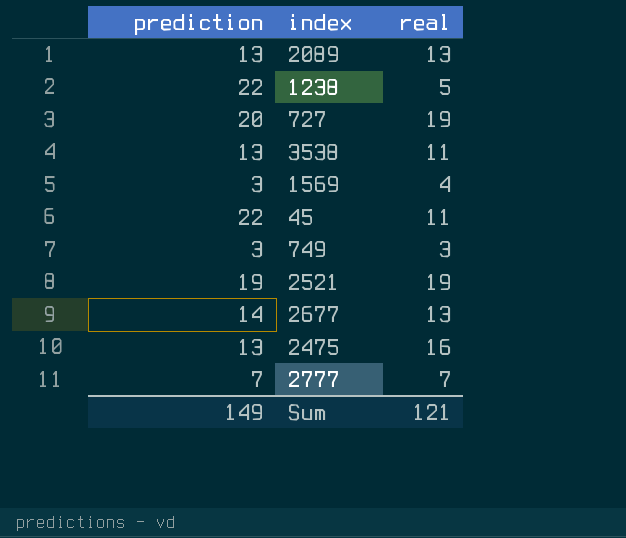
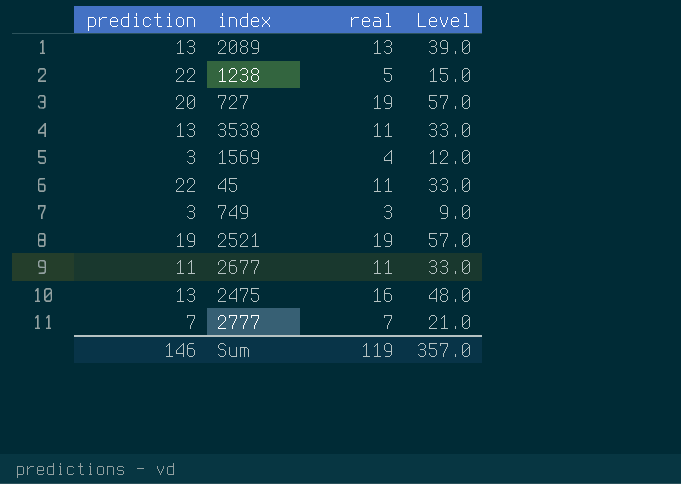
column Level | formula: none -> [real] * 3
2677 | prediction: 14 -> 11
2677 | real: 13 -> 11
Sum | prediction: 149 -> 146
Sum | real: 121 -> 119

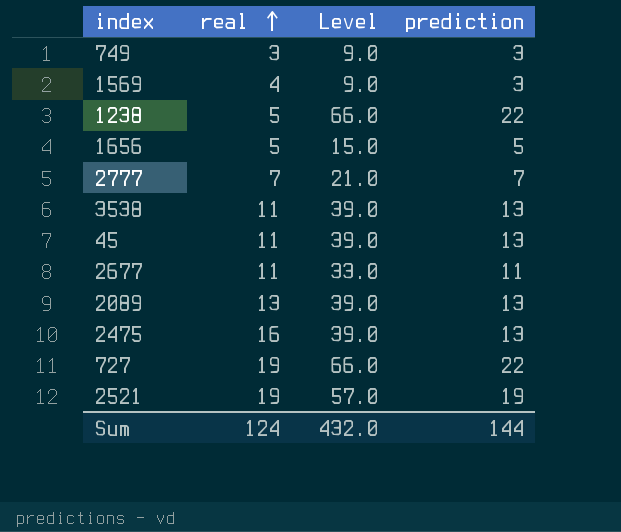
row order: none -> real ascending
column Level | formula: [real] * 3 -> [prediction] * 3
column prediction | position: 1 -> 4
row 1656: none -> 5 | 15.0 | 5
45 | prediction: 22 -> 13
727 | prediction: 20 -> 22
Sum | real: 119 -> 124
Sum | Level: 357.0 -> 432.0
Sum | prediction: 146 -> 144

